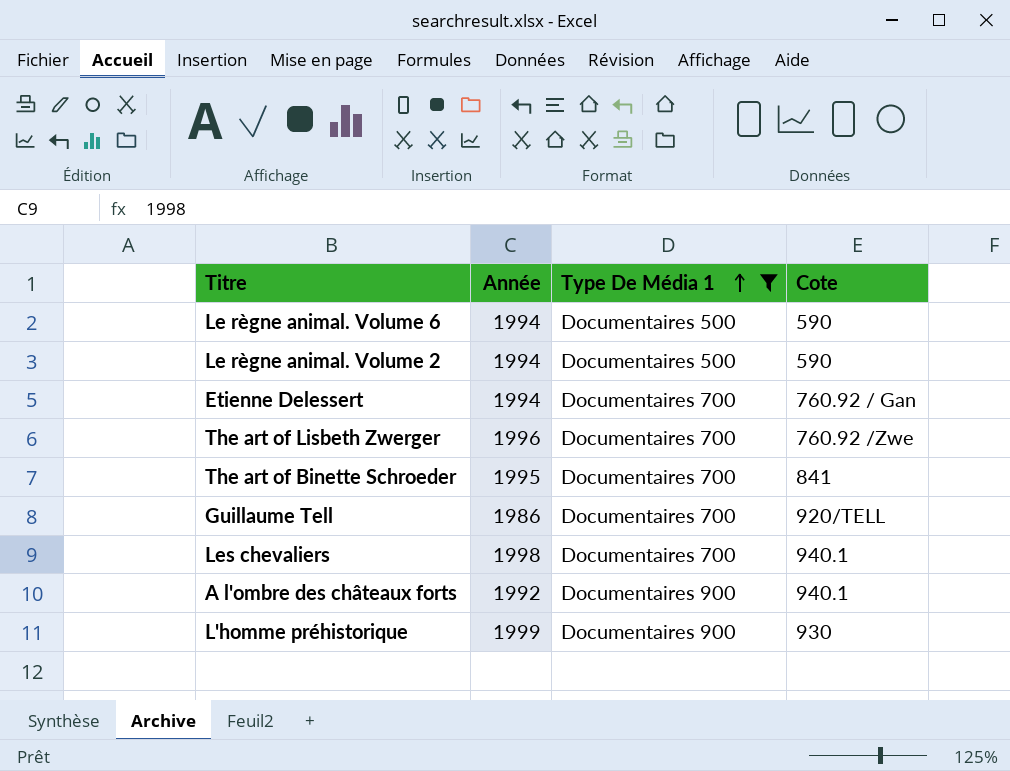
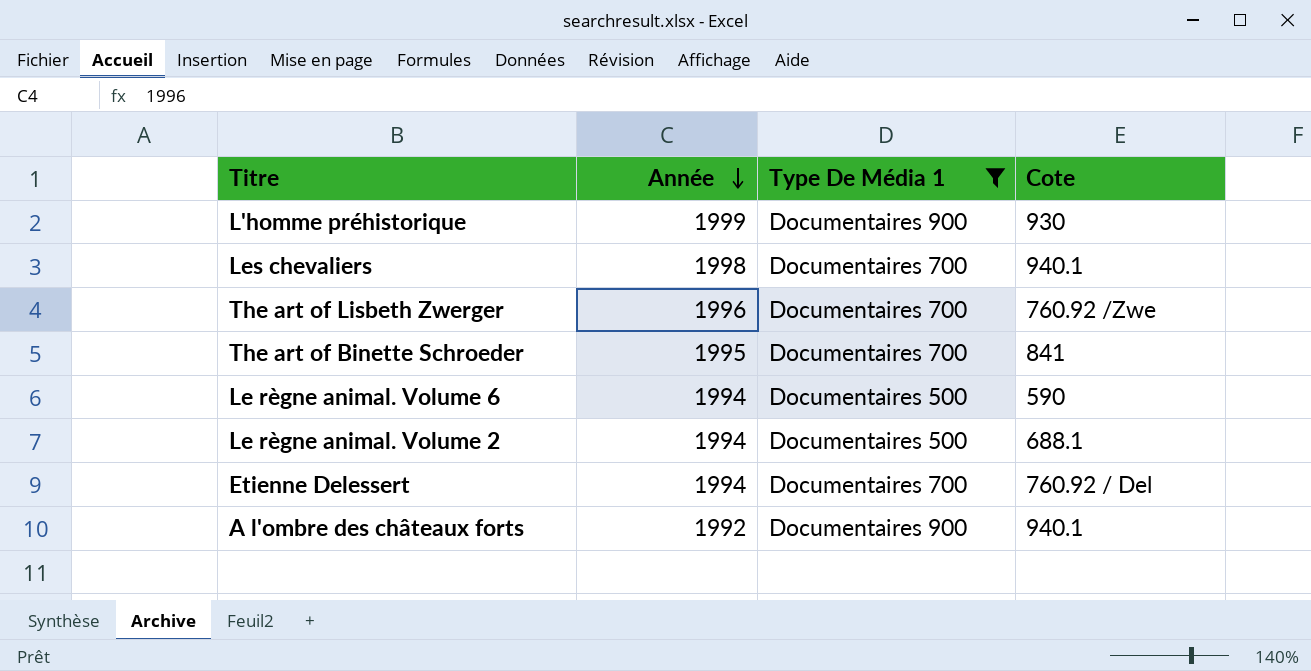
row order: Type De Média 1 ascending -> Année descending
row Guillaume Tell: 1986 | Documentaires 700 | 920/TELL -> none
Le règne animal. Volume 2 | Cote: 590 -> 688.1
Etienne Delessert | Cote: 760.92 / Gan -> 760.92 / Del

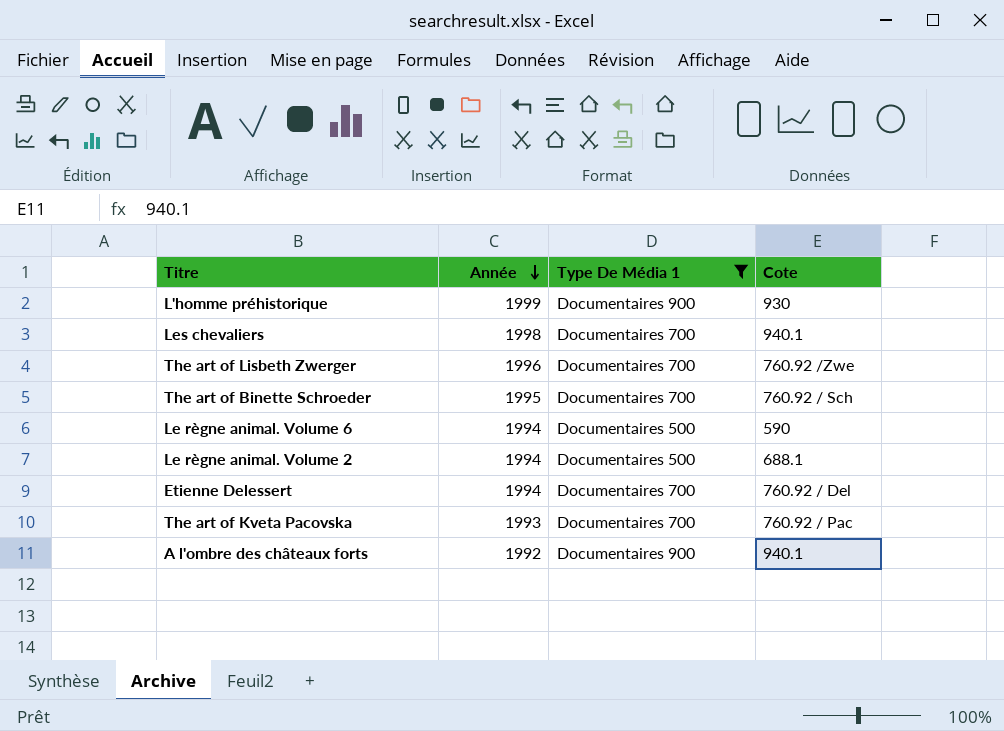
The art of Binette Schroeder | Cote: 841 -> 760.92 / Sch
row The art of Kveta Pacovska: none -> 1993 | Documentaires 700 | 760.92 / Pac

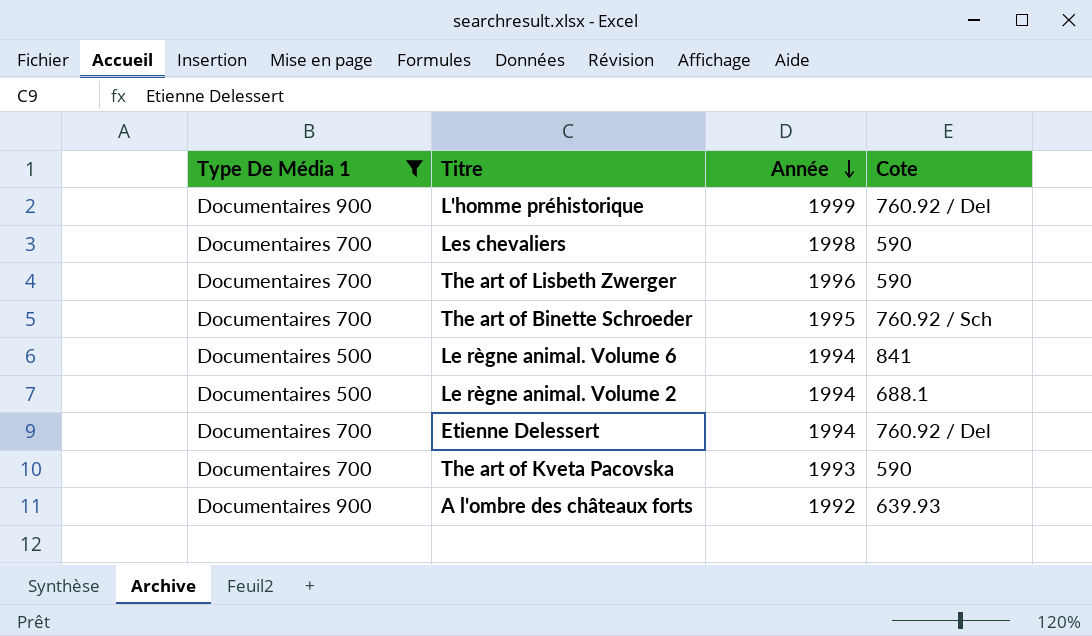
column Type De Média 1 | position: 3 -> 1
L'homme préhistorique | Cote: 930 -> 760.92 / Del
Les chevaliers | Cote: 940.1 -> 590
The art of Lisbeth Zwerger | Cote: 760.92 /Zwe -> 590
Le règne animal. Volume 6 | Cote: 590 -> 841
The art of Kveta Pacovska | Cote: 760.92 / Pac -> 590
A l'ombre des châteaux forts | Cote: 940.1 -> 639.93

